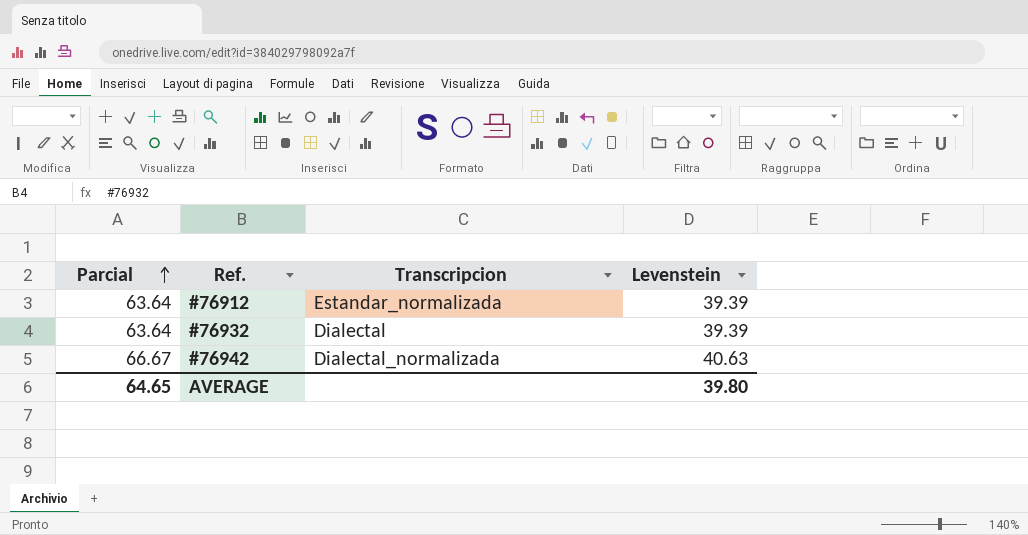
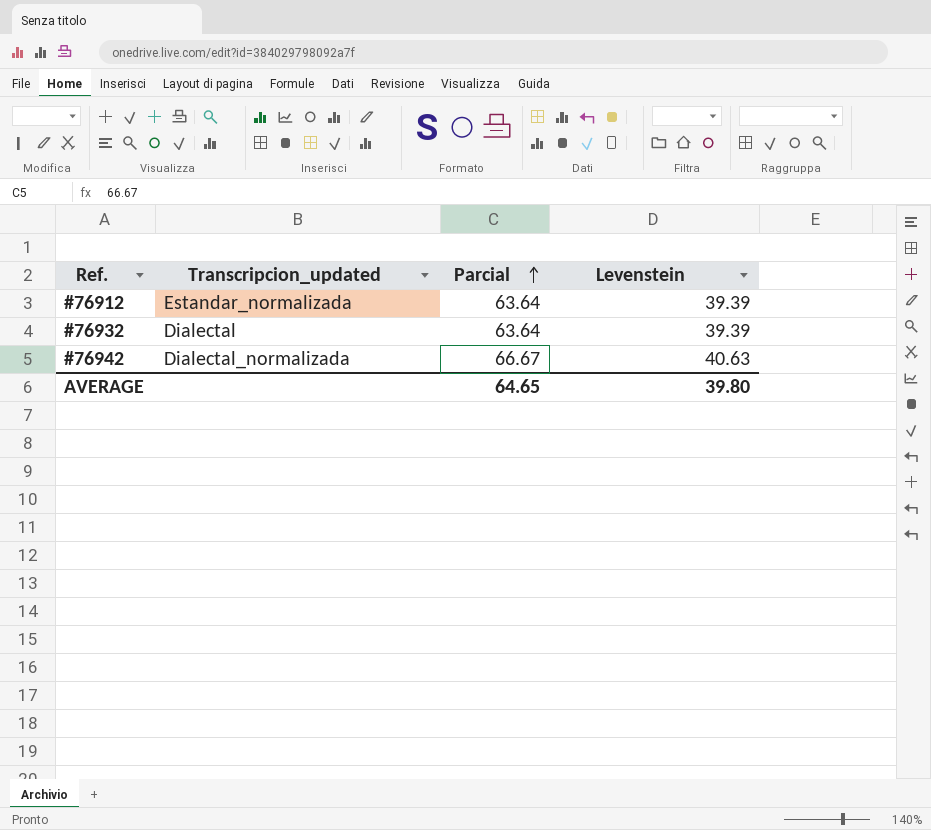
column name: Transcripcion -> Transcripcion_updated
column Parcial | position: 1 -> 3

